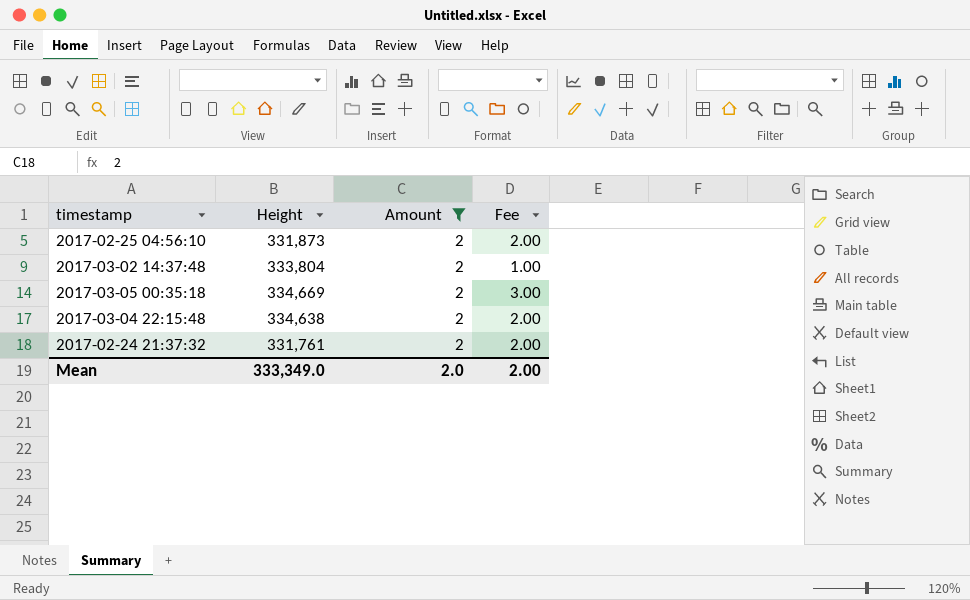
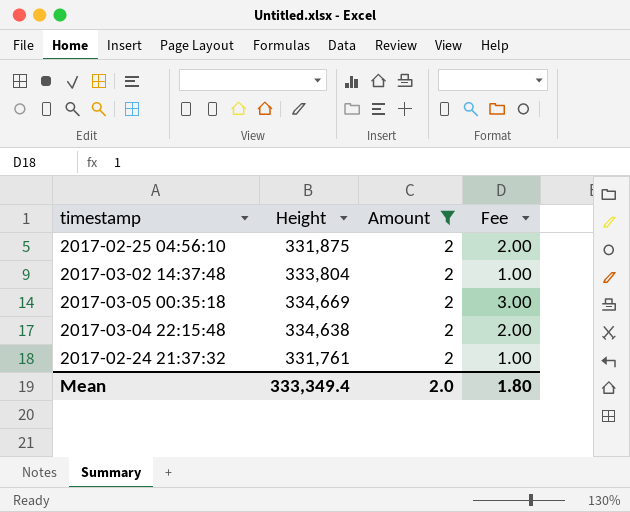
2017-02-25 04:56:10 | Height: 331,873 -> 331,875
2017-02-24 21:37:32 | Fee: 2.00 -> 1.00
Mean | Height: 333,349.0 -> 333,349.4
Mean | Fee: 2.00 -> 1.80

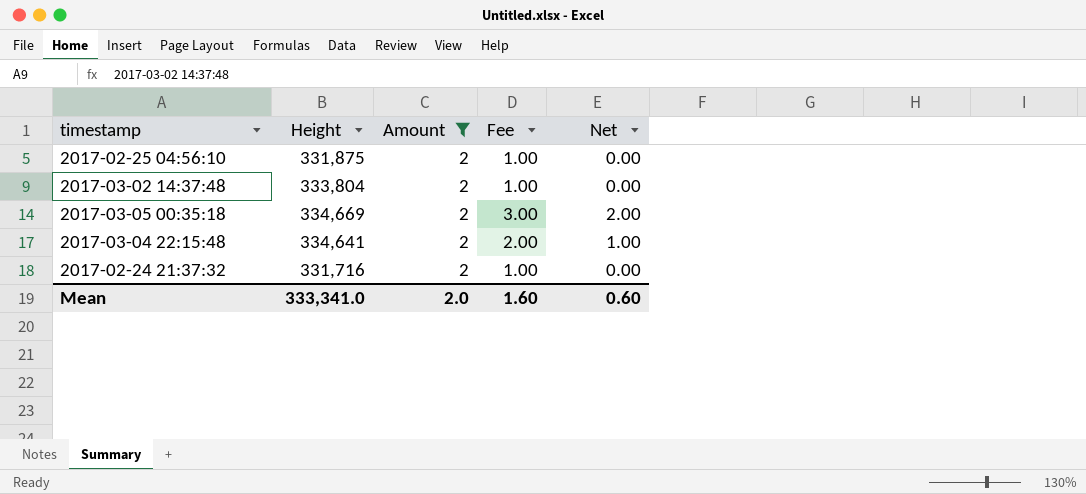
column Net | formula: none -> [Fee] - 1
2017-02-25 04:56:10 | Fee: 2.00 -> 1.00
2017-03-04 22:15:48 | Height: 334,638 -> 334,641
2017-02-24 21:37:32 | Height: 331,761 -> 331,716
Mean | Height: 333,349.4 -> 333,341.0
Mean | Fee: 1.80 -> 1.60

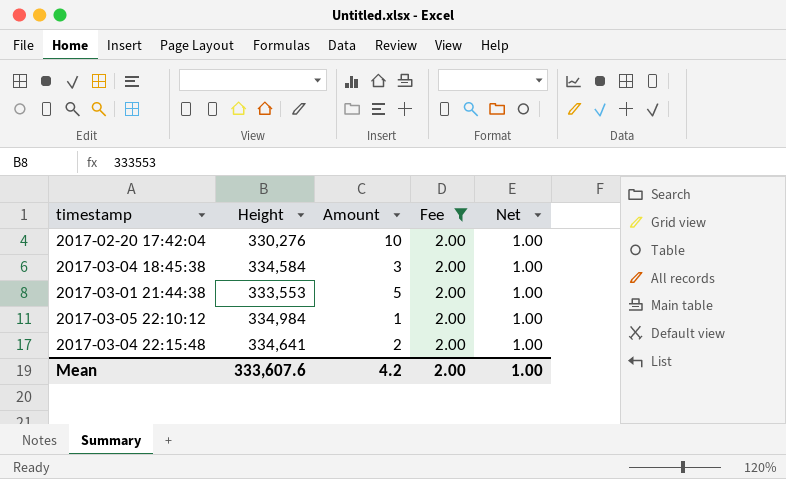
filter: Amount = 2 -> Fee = 2.00
Mean | Height: 333,341.0 -> 333,607.6
Mean | Amount: 2.0 -> 4.2
Mean | Fee: 1.60 -> 2.00
Mean | Net: 0.60 -> 1.00

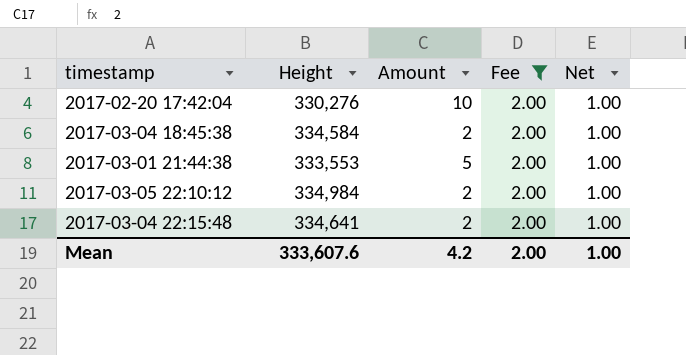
2017-03-04 18:45:38 | Amount: 3 -> 2
2017-03-05 22:10:12 | Amount: 1 -> 2

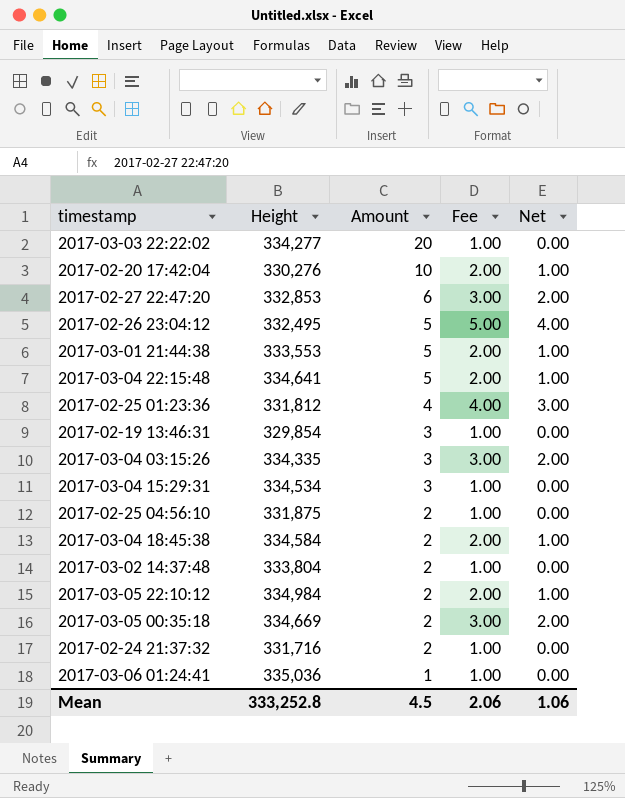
filter: Fee = 2.00 -> none
row order: none -> Amount descending
2017-03-04 22:15:48 | Amount: 2 -> 5
Mean | Height: 333,607.6 -> 333,252.8
Mean | Amount: 4.2 -> 4.5
Mean | Fee: 2.00 -> 2.06
Mean | Net: 1.00 -> 1.06

